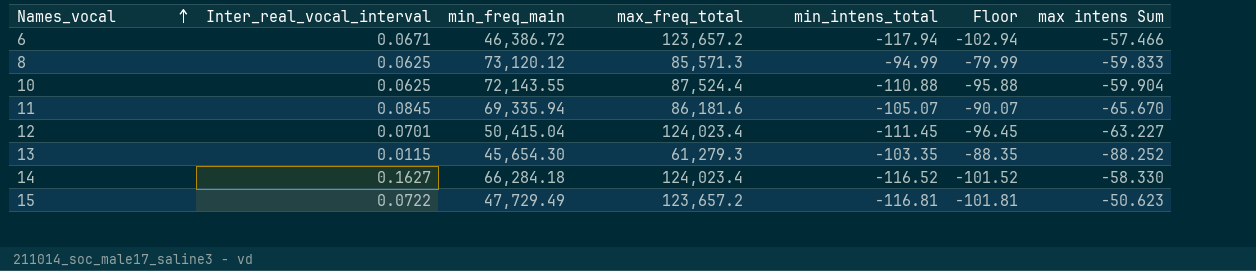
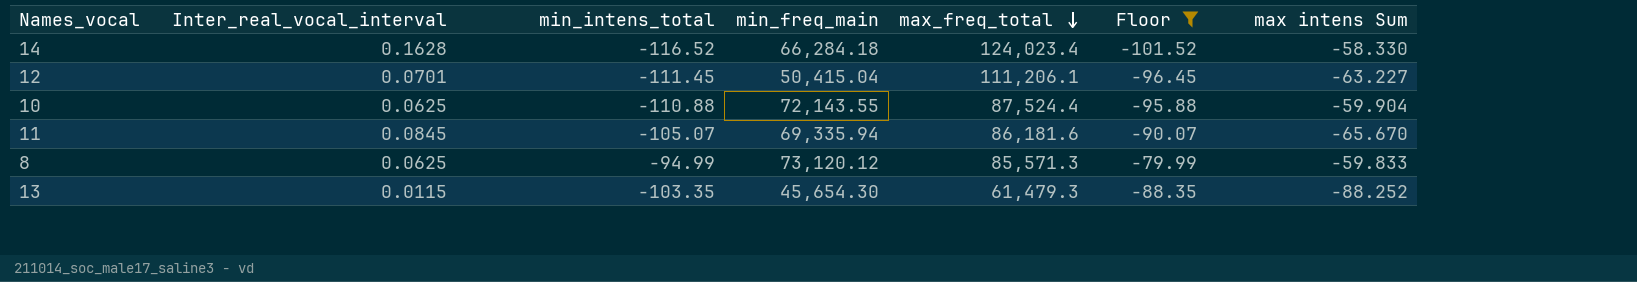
filter: none -> Floor >= -101.52
row order: Names_vocal ascending -> max_freq_total descending
column min_intens_total | position: 5 -> 3
14 | Inter_real_vocal_interval: 0.1627 -> 0.1628
12 | max_freq_total: 124,023.4 -> 111,206.1
13 | max_freq_total: 61,279.3 -> 61,479.3

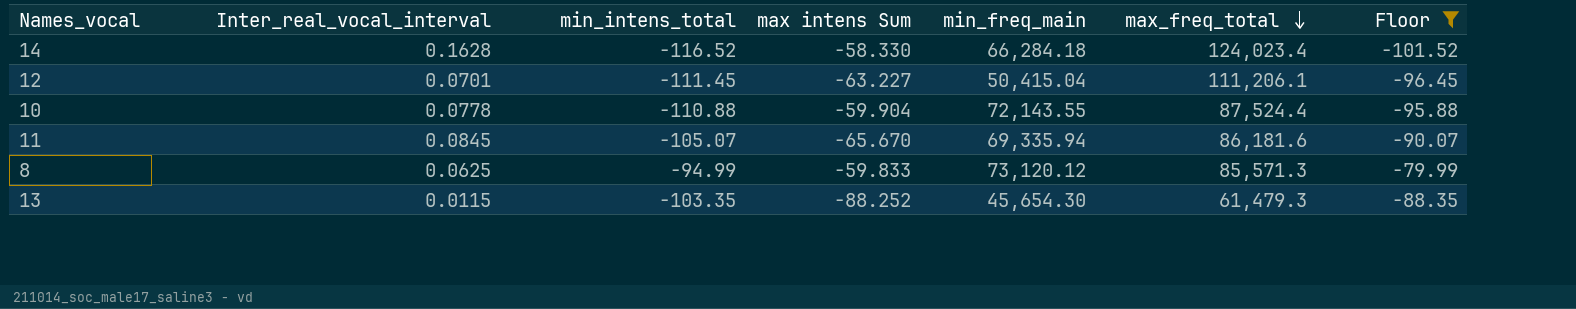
column max intens Sum | position: 7 -> 4
10 | Inter_real_vocal_interval: 0.0625 -> 0.0778

